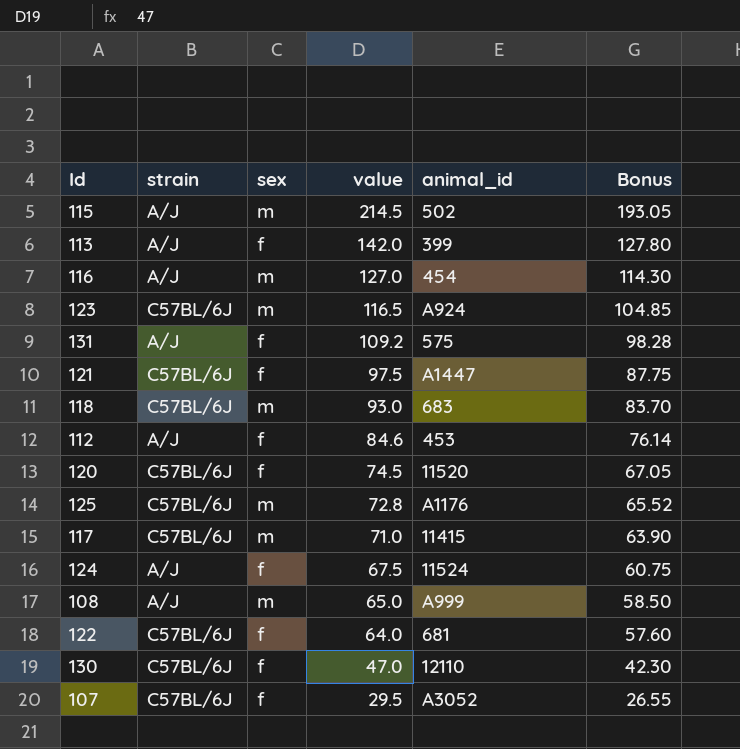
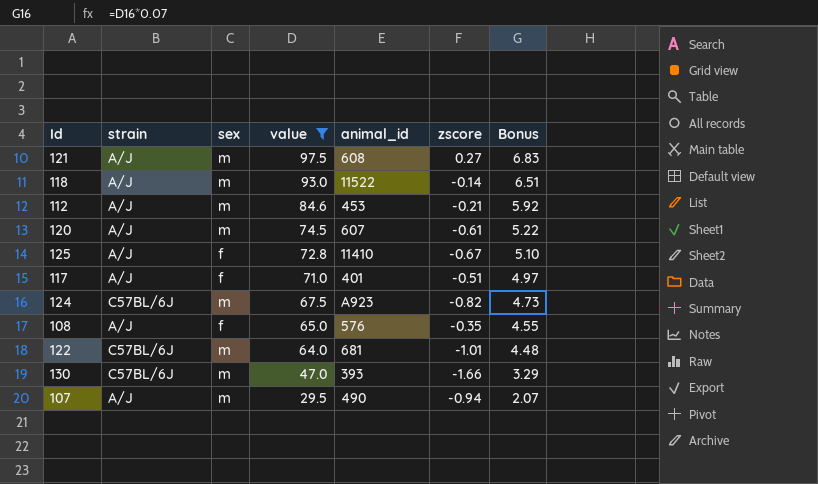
filter: none -> value <= 97.5
column zscore | position: none -> 6
column Bonus | formula: [value] * 0.9 -> [value] * 0.07
121 | strain: C57BL/6J -> A/J
121 | sex: f -> m
121 | animal_id: A1447 -> 608
118 | strain: C57BL/6J -> A/J
118 | animal_id: 683 -> 11522
112 | sex: f -> m
120 | strain: C57BL/6J -> A/J
120 | sex: f -> m
120 | animal_id: 11520 -> 607
125 | strain: C57BL/6J -> A/J
125 | sex: m -> f
125 | animal_id: A1176 -> 11410
117 | strain: C57BL/6J -> A/J
117 | sex: m -> f
117 | animal_id: 11415 -> 401
124 | strain: A/J -> C57BL/6J
124 | sex: f -> m
124 | animal_id: 11524 -> A923
108 | sex: m -> f
108 | animal_id: A999 -> 576
122 | sex: f -> m
130 | sex: f -> m
130 | animal_id: 12110 -> 393
107 | strain: C57BL/6J -> A/J
107 | sex: f -> m
107 | animal_id: A3052 -> 490

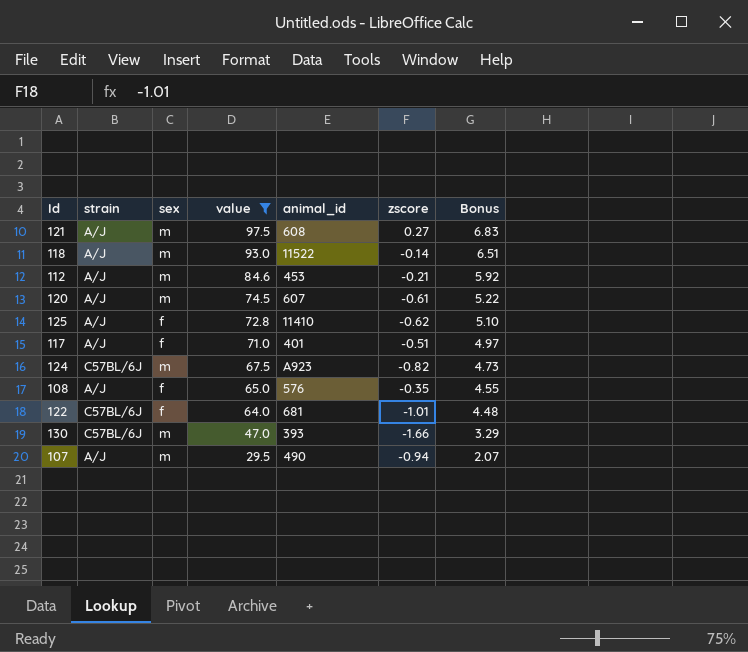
125 | zscore: -0.67 -> -0.62
122 | sex: m -> f

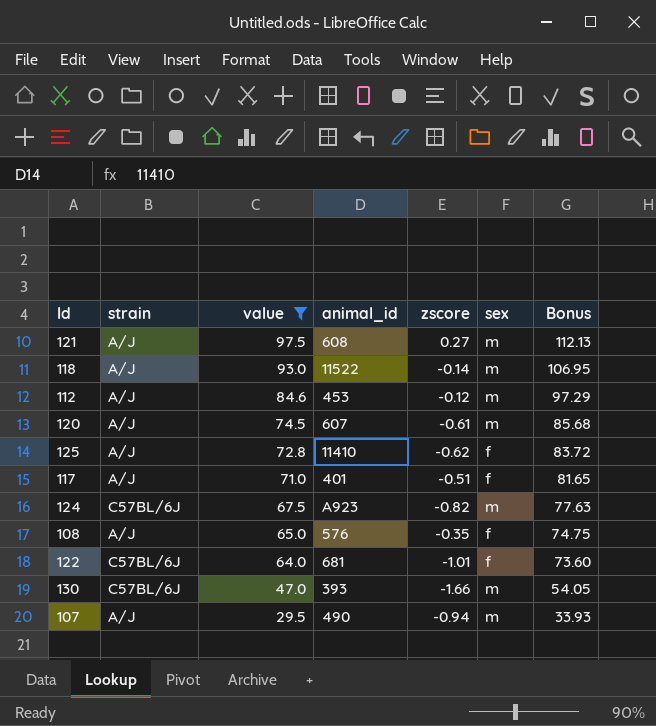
column sex | position: 3 -> 6
column Bonus | formula: [value] * 0.07 -> [value] * 1.15
112 | zscore: -0.21 -> -0.12

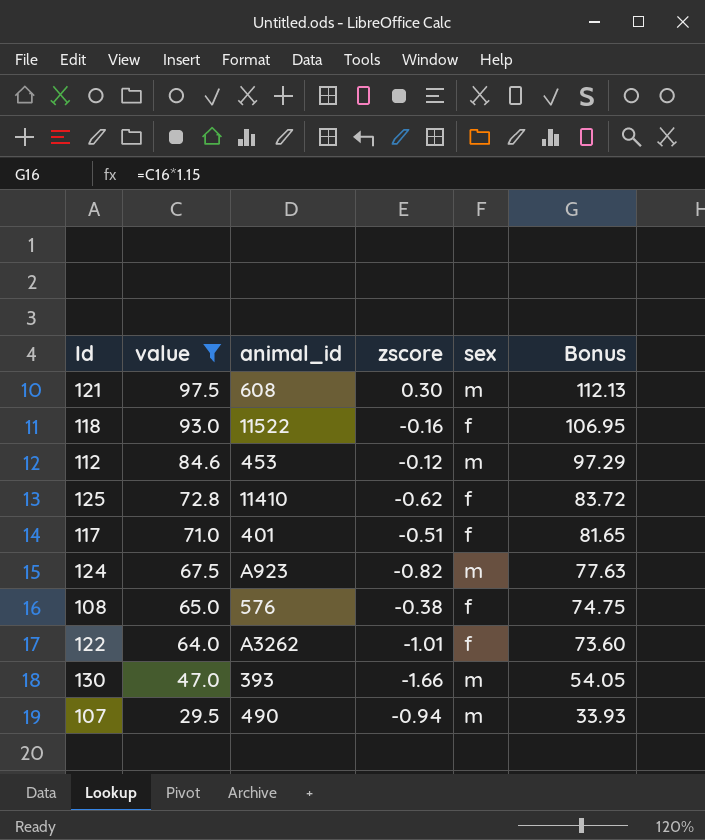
column strain | position: 2 -> none
row 120: A/J | 74.5 | 607 | -0.61 | m | 85.68 -> none
121 | zscore: 0.27 -> 0.30
118 | zscore: -0.14 -> -0.16
118 | sex: m -> f
108 | zscore: -0.35 -> -0.38
122 | animal_id: 681 -> A3262

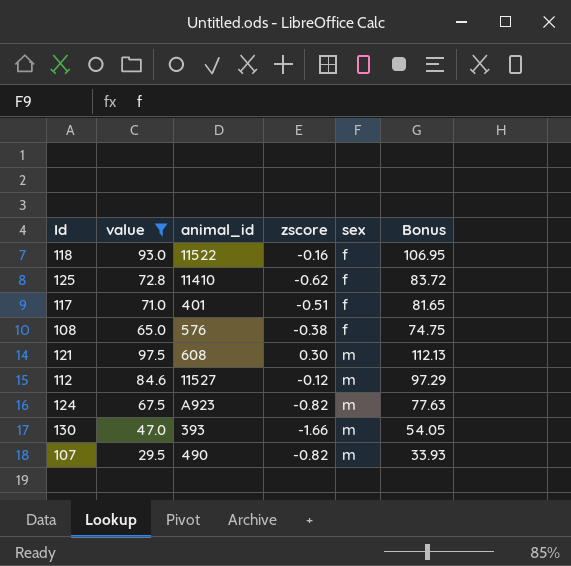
row order: value descending -> sex ascending
row 122: 64.0 | A3262 | -1.01 | f | 73.60 -> none
112 | animal_id: 453 -> 11527
107 | zscore: -0.94 -> -0.82

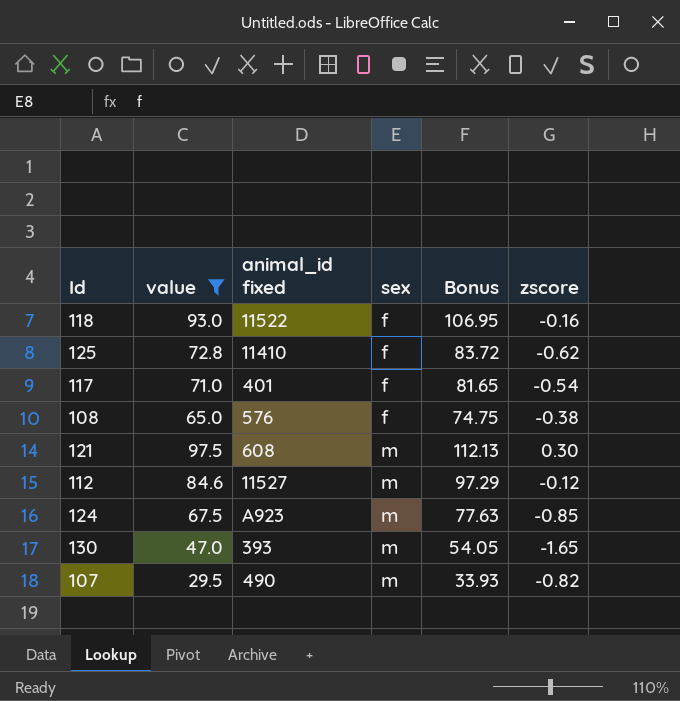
column name: animal_id -> animal_id fixed
column zscore | position: 4 -> 6
117 | zscore: -0.51 -> -0.54
124 | zscore: -0.82 -> -0.85
130 | zscore: -1.66 -> -1.65

